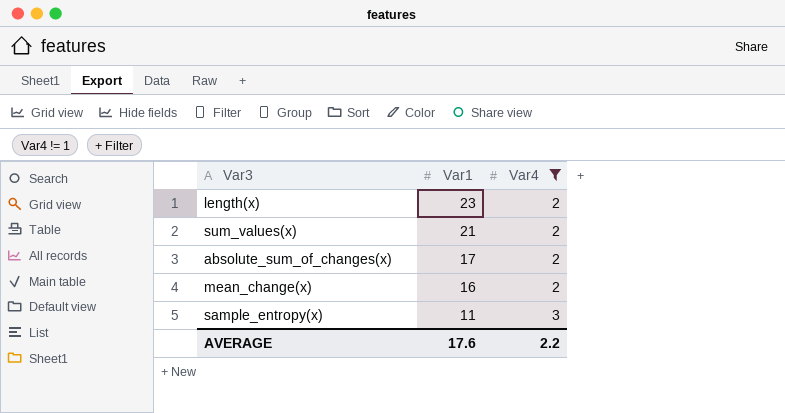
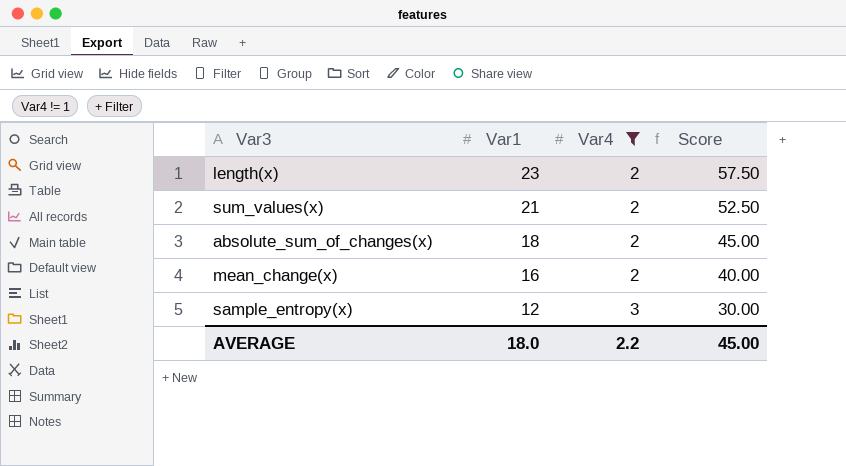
column Score | formula: none -> [Var1] * 2.5
absolute_sum_of_changes(x) | Var1: 17 -> 18
sample_entropy(x) | Var1: 11 -> 12
AVERAGE | Var1: 17.6 -> 18.0

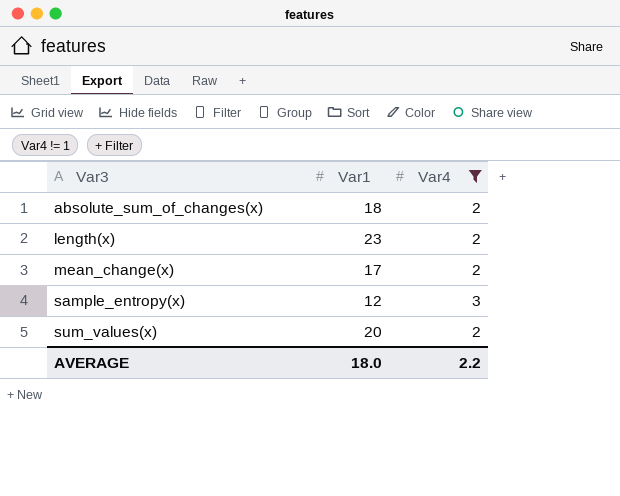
row order: Var1 descending -> Var3 ascending
column Score | formula: [Var1] * 2.5 -> none
mean_change(x) | Var1: 16 -> 17
sum_values(x) | Var1: 21 -> 20

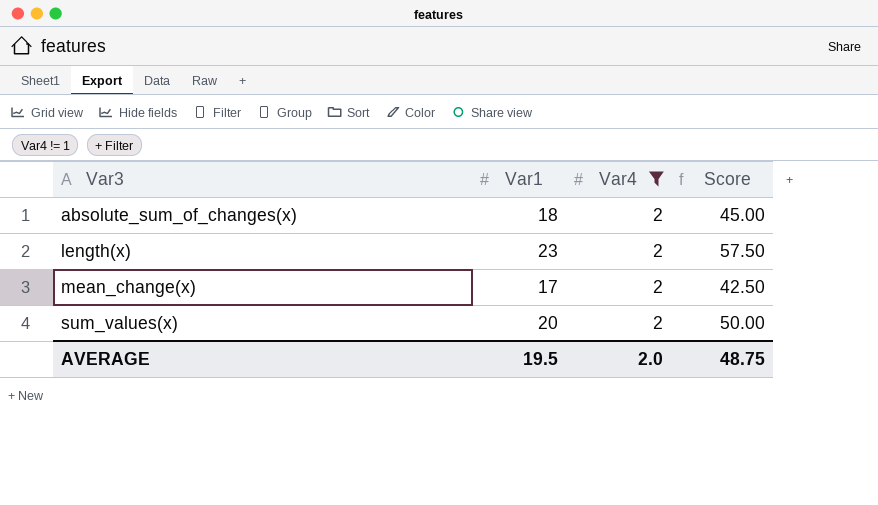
column Score | formula: none -> [Var1] * 2.5
row sample_entropy(x): 12 | 3 -> none
AVERAGE | Var1: 18.0 -> 19.5
AVERAGE | Var4: 2.2 -> 2.0

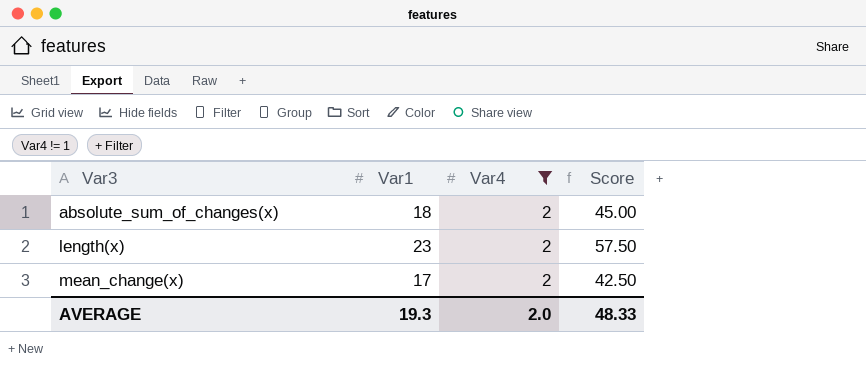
row sum_values(x): 20 | 2 | 50.00 -> none
AVERAGE | Var1: 19.5 -> 19.3
AVERAGE | Score: 48.75 -> 48.33

